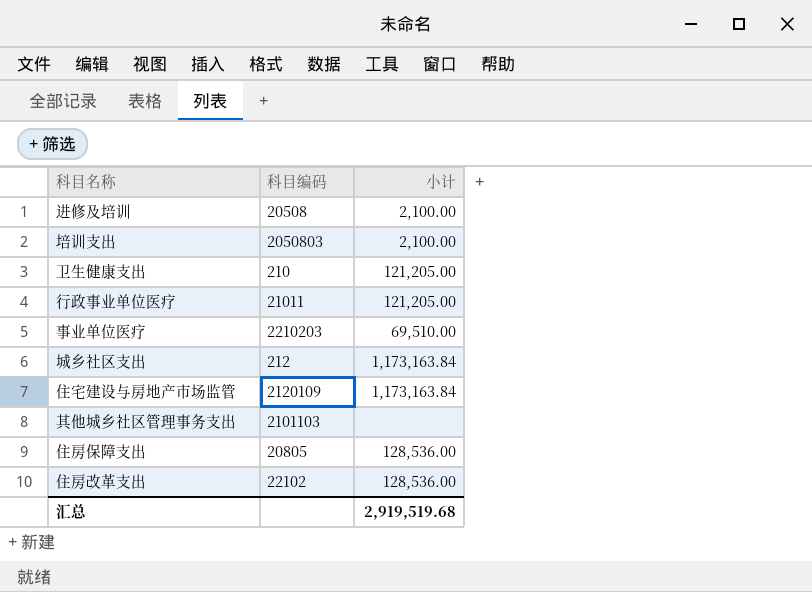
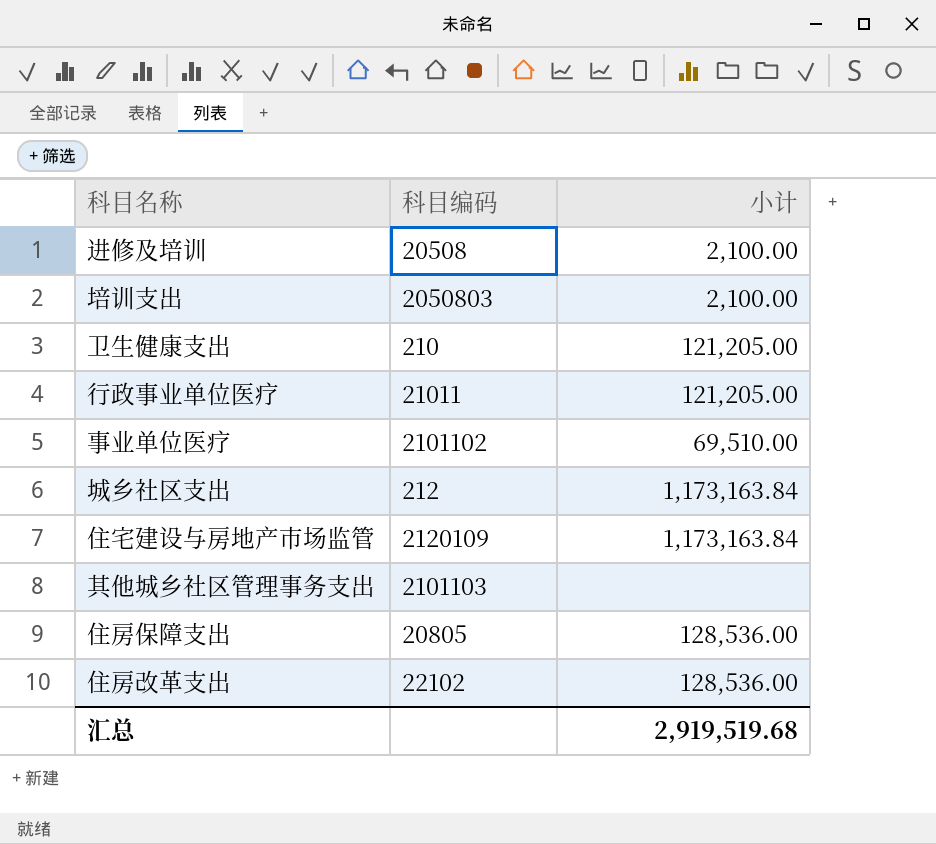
事业单位医疗 | 科目编码: 2210203 -> 2101102

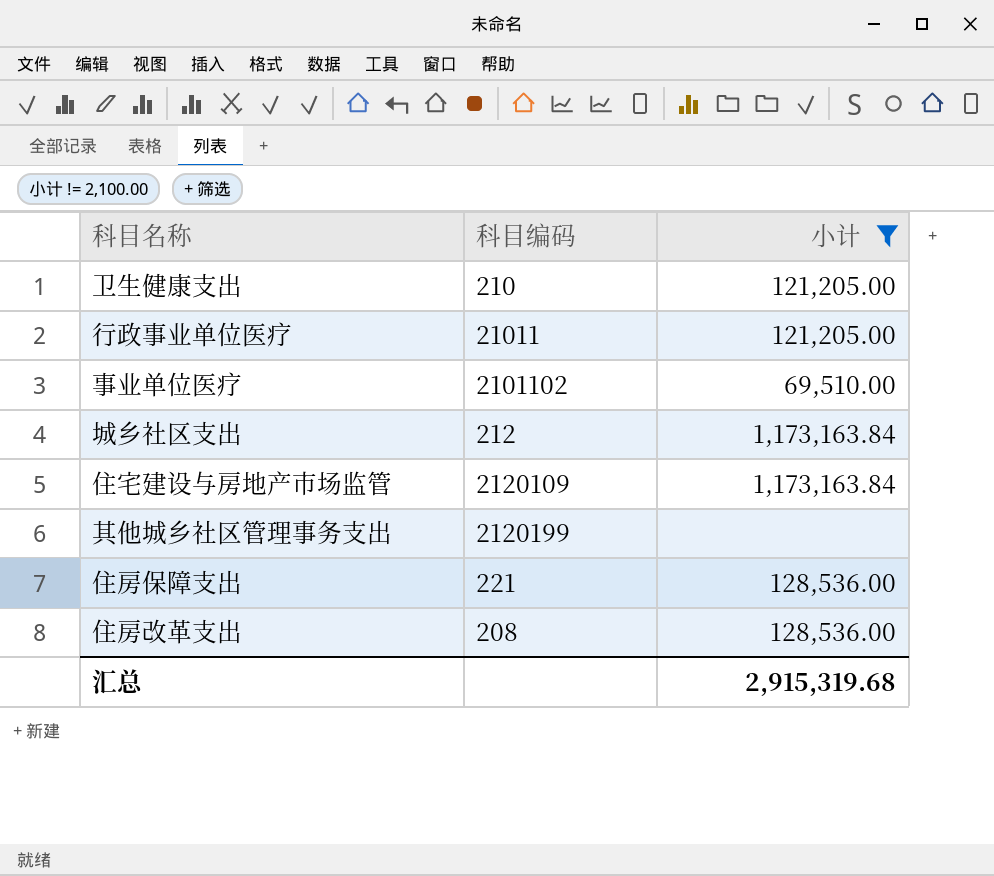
filter: none -> 小计 != 2,100.00
其他城乡社区管理事务支出 | 科目编码: 2101103 -> 2120199
住房保障支出 | 科目编码: 20805 -> 221
住房改革支出 | 科目编码: 22102 -> 208
汇总 | 小计: 2,919,519.68 -> 2,915,319.68

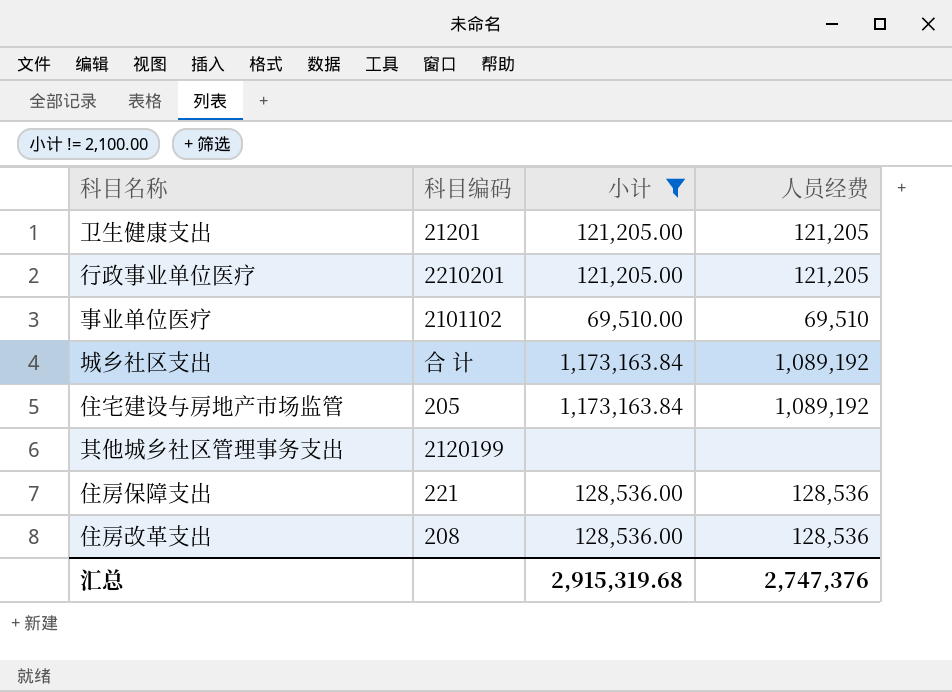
column 人员经费 | position: none -> 4
卫生健康支出 | 科目编码: 210 -> 21201
行政事业单位医疗 | 科目编码: 21011 -> 2210201
城乡社区支出 | 科目编码: 212 -> 合 计
住宅建设与房地产市场监管 | 科目编码: 2120109 -> 205

